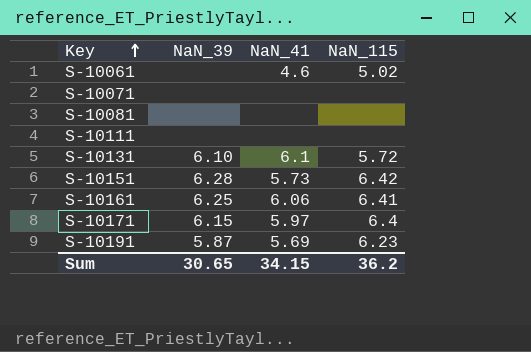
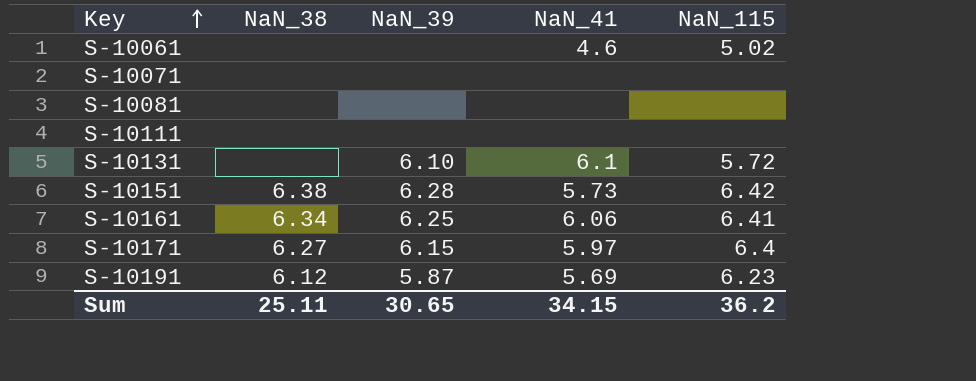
column NaN_38 | position: none -> 2

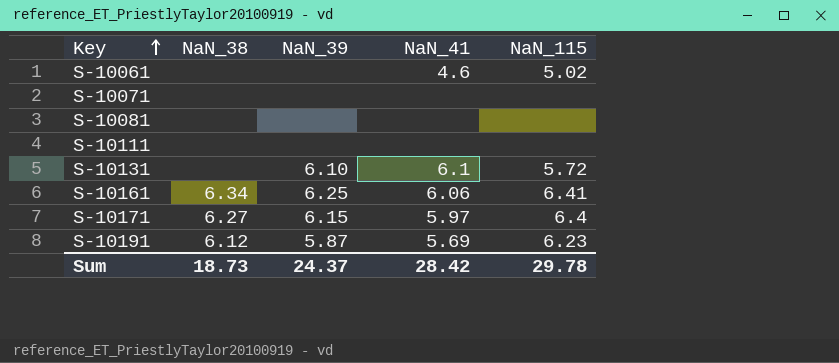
row S-10151: 6.38 | 6.28 | 5.73 | 6.42 -> none
Sum | NaN_38: 25.11 -> 18.73
Sum | NaN_39: 30.65 -> 24.37
Sum | NaN_41: 34.15 -> 28.42
Sum | NaN_115: 36.2 -> 29.78

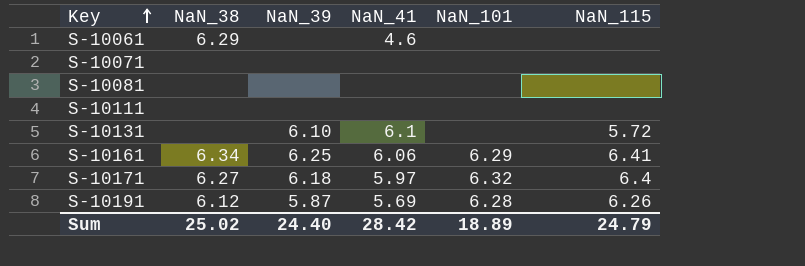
column NaN_101 | position: none -> 5
S-10061 | NaN_38: none -> 6.29
S-10061 | NaN_115: 5.02 -> none
S-10171 | NaN_39: 6.15 -> 6.18
S-10191 | NaN_115: 6.23 -> 6.26
Sum | NaN_38: 18.73 -> 25.02
Sum | NaN_39: 24.37 -> 24.40
Sum | NaN_115: 29.78 -> 24.79

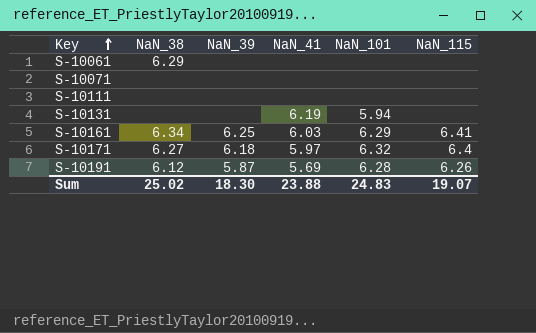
row S-10081: none | none | none | none | none -> none
S-10061 | NaN_41: 4.6 -> none
S-10131 | NaN_39: 6.10 -> none
S-10131 | NaN_41: 6.1 -> 6.19
S-10131 | NaN_101: none -> 5.94
S-10131 | NaN_115: 5.72 -> none
S-10161 | NaN_41: 6.06 -> 6.03
Sum | NaN_39: 24.40 -> 18.30
Sum | NaN_41: 28.42 -> 23.88
Sum | NaN_101: 18.89 -> 24.83
Sum | NaN_115: 24.79 -> 19.07

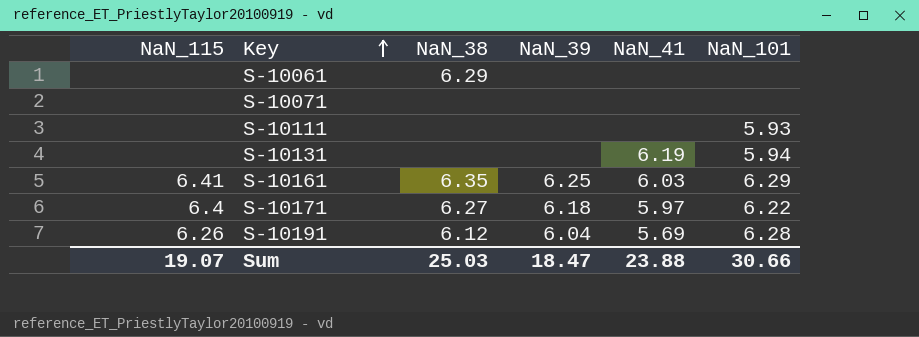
column NaN_115 | position: 6 -> 1
S-10111 | NaN_101: none -> 5.93
S-10161 | NaN_38: 6.34 -> 6.35
S-10171 | NaN_101: 6.32 -> 6.22
S-10191 | NaN_39: 5.87 -> 6.04
Sum | NaN_38: 25.02 -> 25.03
Sum | NaN_39: 18.30 -> 18.47
Sum | NaN_101: 24.83 -> 30.66

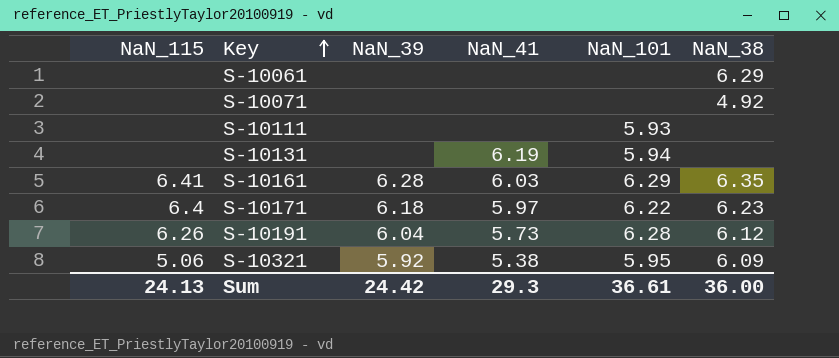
column NaN_38 | position: 3 -> 6
S-10071 | NaN_38: none -> 4.92
S-10161 | NaN_39: 6.25 -> 6.28
S-10171 | NaN_38: 6.27 -> 6.23
S-10191 | NaN_41: 5.69 -> 5.73
row S-10321: none -> 5.06 | 5.92 | 5.38 | 5.95 | 6.09
Sum | NaN_115: 19.07 -> 24.13
Sum | NaN_39: 18.47 -> 24.42
Sum | NaN_41: 23.88 -> 29.3
Sum | NaN_101: 30.66 -> 36.61
Sum | NaN_38: 25.03 -> 36.00

